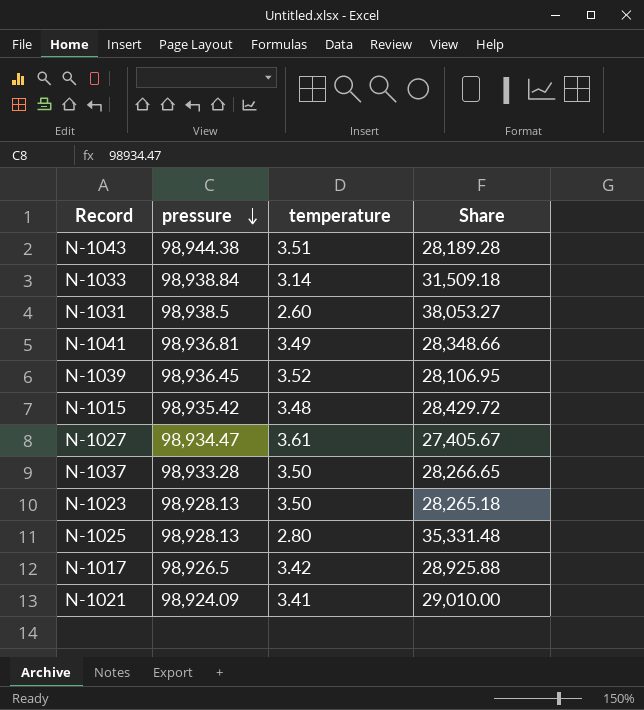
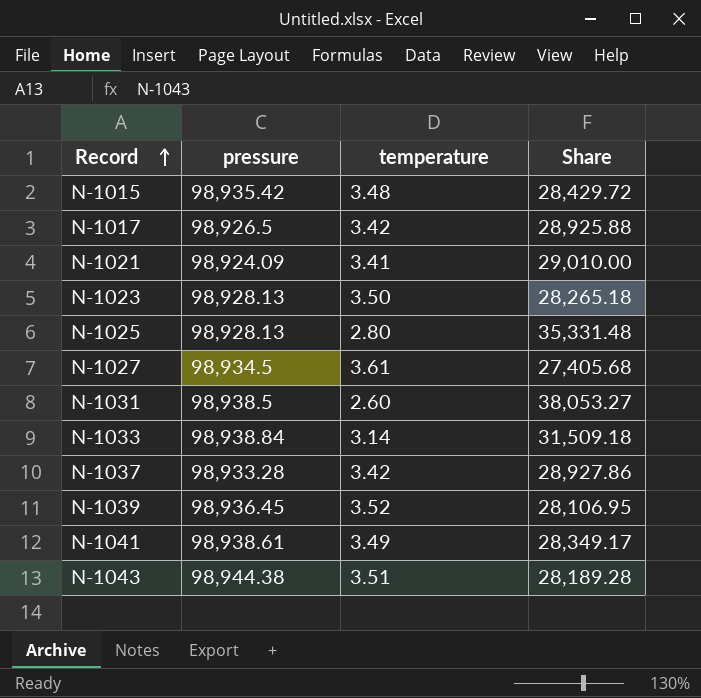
row order: pressure descending -> Record ascending
N-1027 | pressure: 98,934.47 -> 98,934.5
N-1027 | Share: 27,405.67 -> 27,405.68
N-1037 | temperature: 3.50 -> 3.42
N-1037 | Share: 28,266.65 -> 28,927.86
N-1041 | pressure: 98,936.81 -> 98,938.61
N-1041 | Share: 28,348.66 -> 28,349.17

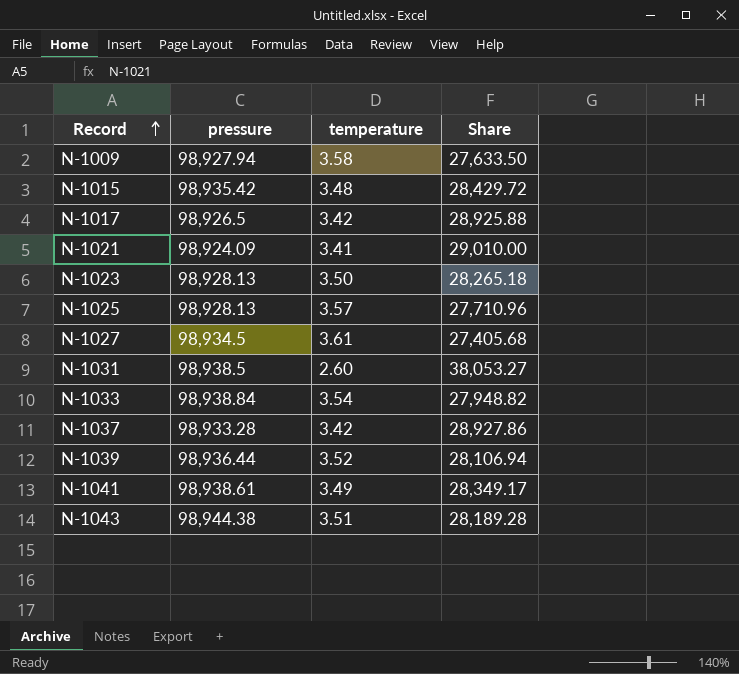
row N-1009: none -> 98,927.94 | 3.58 | 27,633.50
N-1025 | temperature: 2.80 -> 3.57
N-1025 | Share: 35,331.48 -> 27,710.96
N-1033 | temperature: 3.14 -> 3.54
N-1033 | Share: 31,509.18 -> 27,948.82
N-1039 | pressure: 98,936.45 -> 98,936.44
N-1039 | Share: 28,106.95 -> 28,106.94

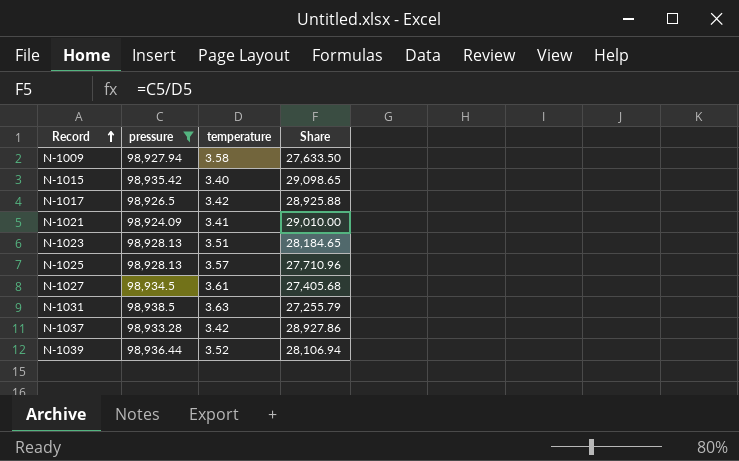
filter: none -> pressure <= 98,938.5
N-1015 | temperature: 3.48 -> 3.40
N-1015 | Share: 28,429.72 -> 29,098.65
N-1023 | temperature: 3.50 -> 3.51
N-1023 | Share: 28,265.18 -> 28,184.65
N-1031 | temperature: 2.60 -> 3.63
N-1031 | Share: 38,053.27 -> 27,255.79

